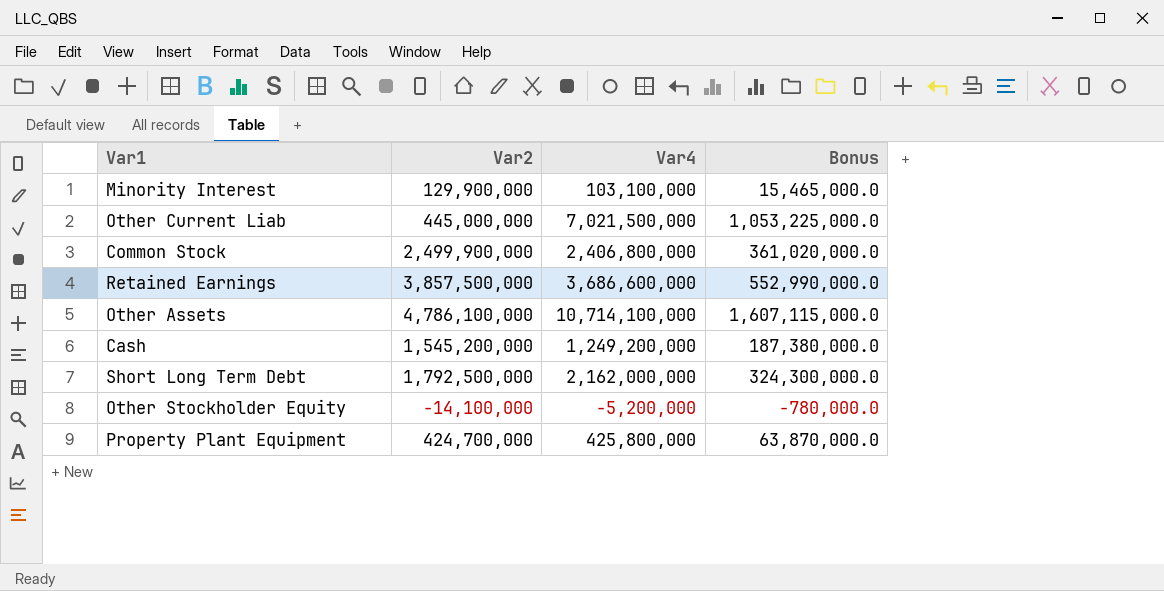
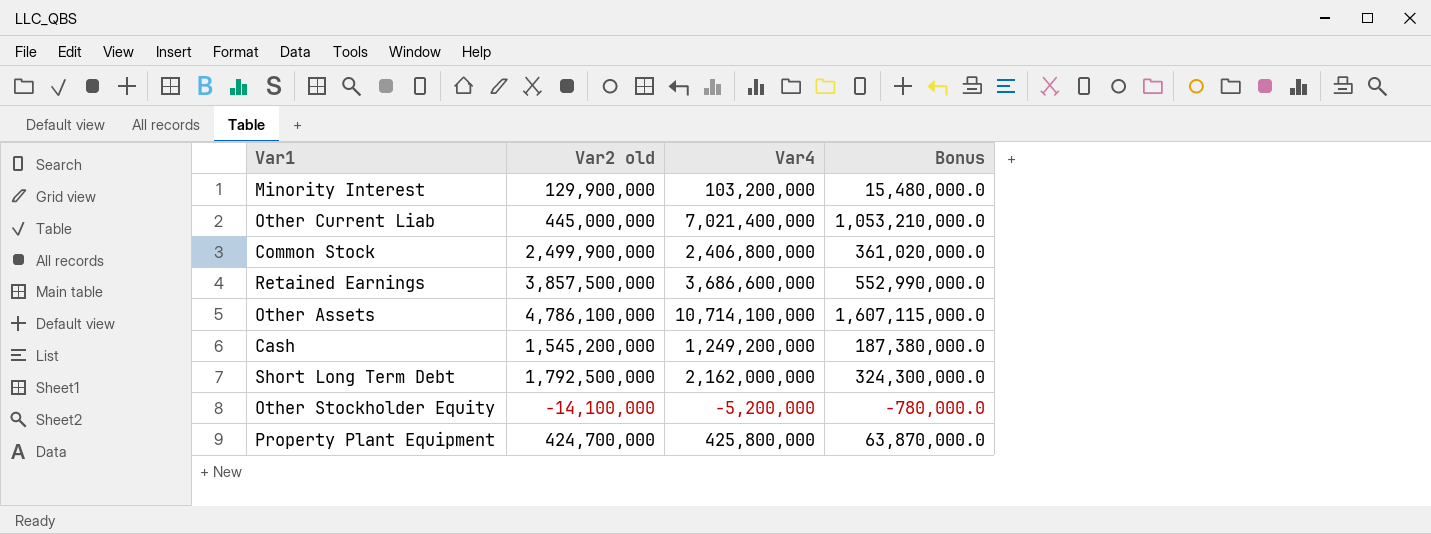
column name: Var2 -> Var2 old
Minority Interest | Var4: 103,100,000 -> 103,200,000
Minority Interest | Bonus: 15,465,000.0 -> 15,480,000.0
Other Current Liab | Var4: 7,021,500,000 -> 7,021,400,000
Other Current Liab | Bonus: 1,053,225,000.0 -> 1,053,210,000.0

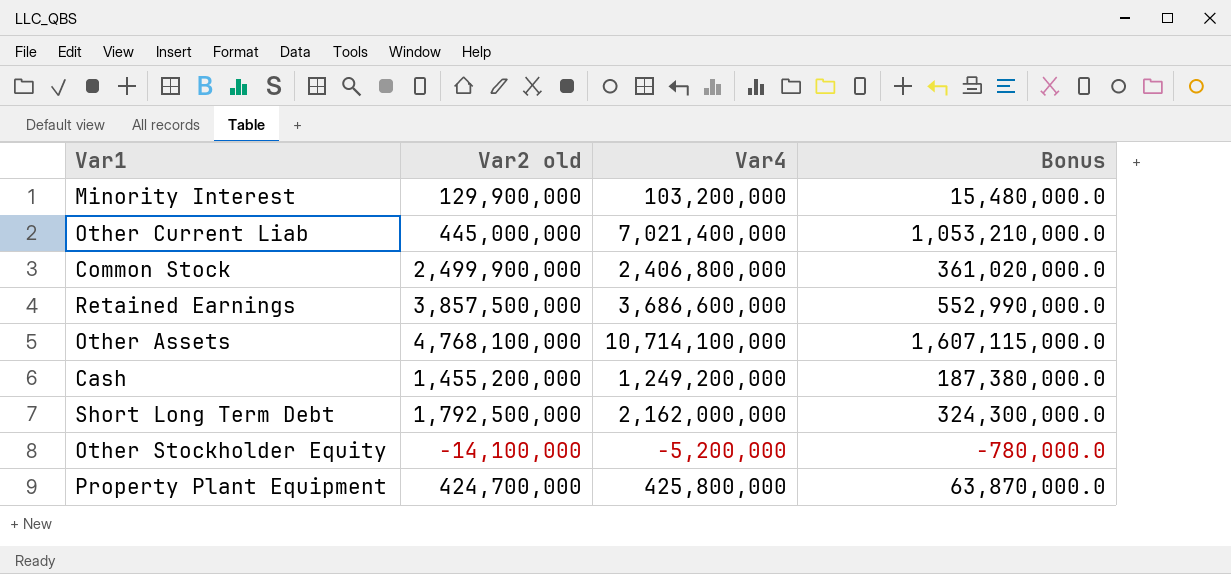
Other Assets | Var2 old: 4,786,100,000 -> 4,768,100,000
Cash | Var2 old: 1,545,200,000 -> 1,455,200,000

